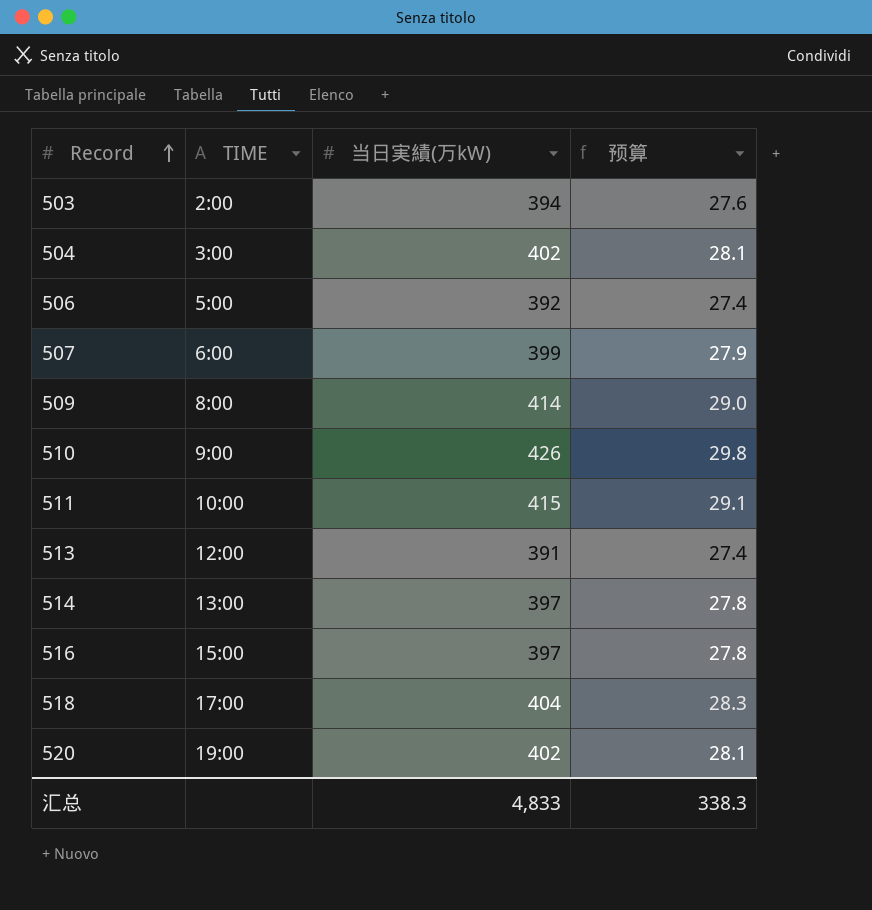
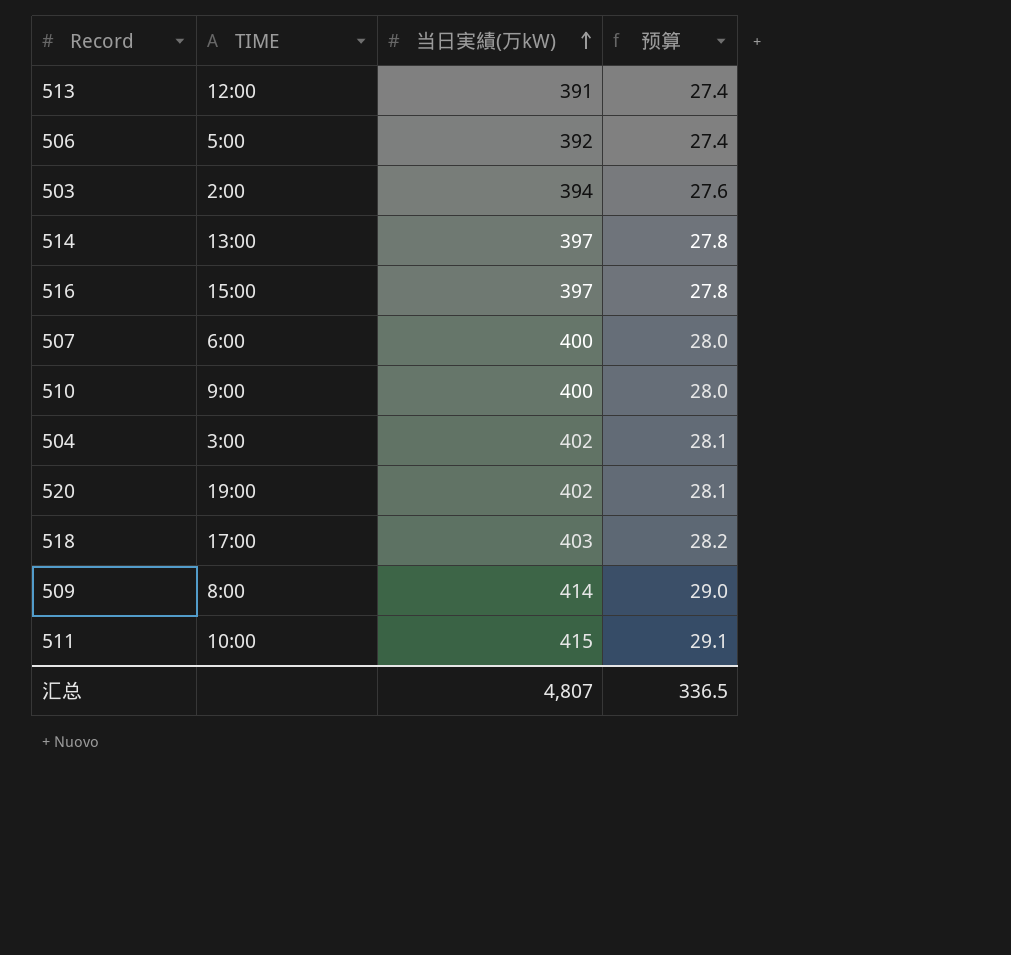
row order: Record ascending -> 当日実績(万kW) ascending
507 | 当日実績(万kW): 399 -> 400
507 | 预算: 27.9 -> 28.0
510 | 当日実績(万kW): 426 -> 400
510 | 预算: 29.8 -> 28.0
518 | 当日実績(万kW): 404 -> 403
518 | 预算: 28.3 -> 28.2
汇总 | 当日実績(万kW): 4,833 -> 4,807
汇总 | 预算: 338.3 -> 336.5

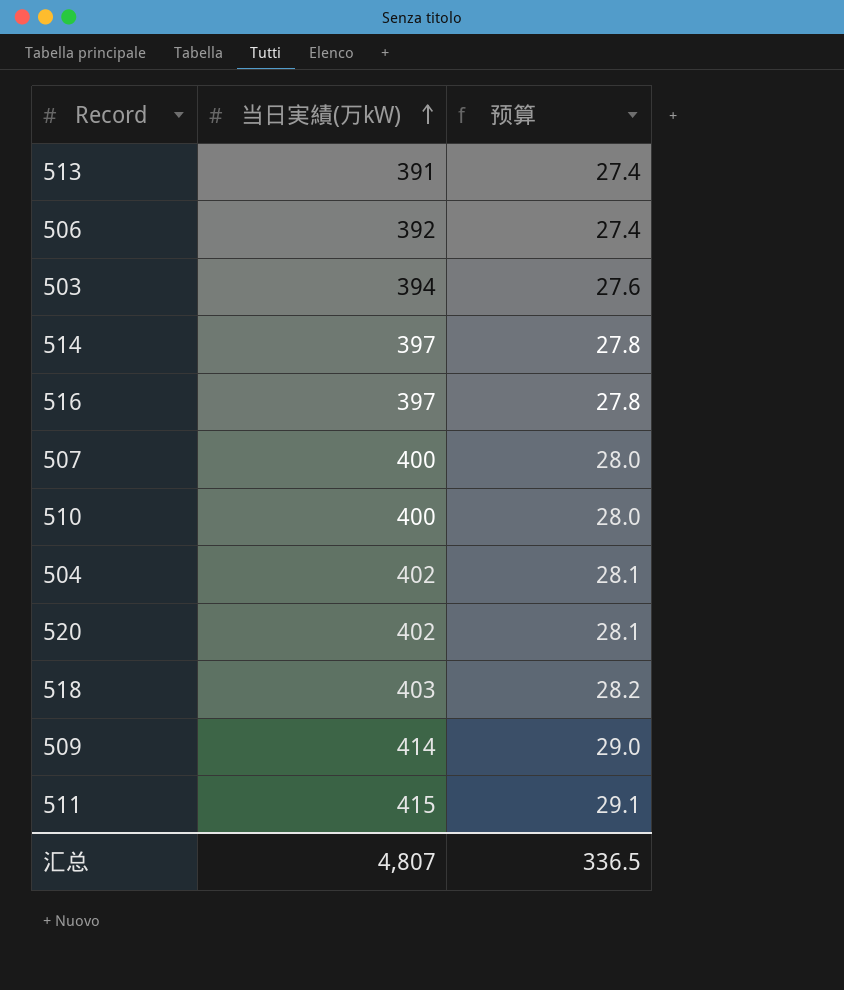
column TIME | position: 2 -> none

